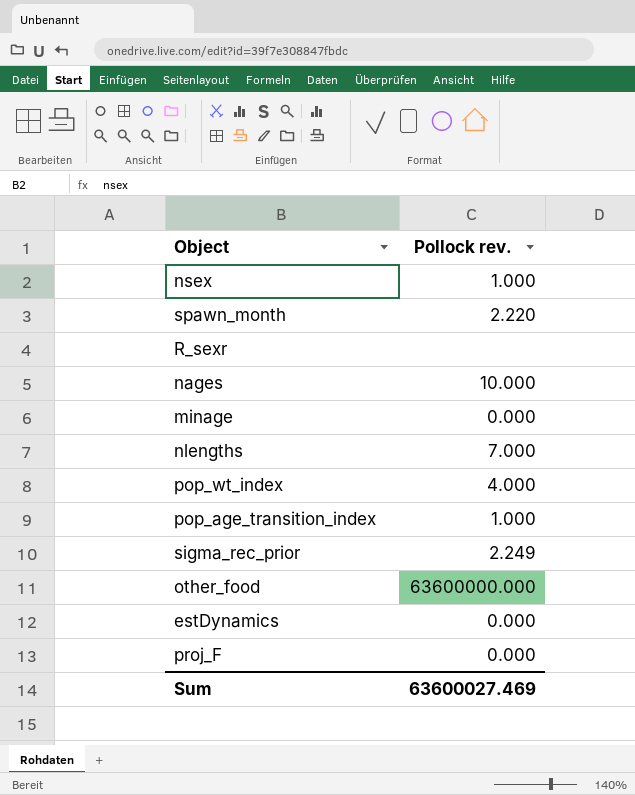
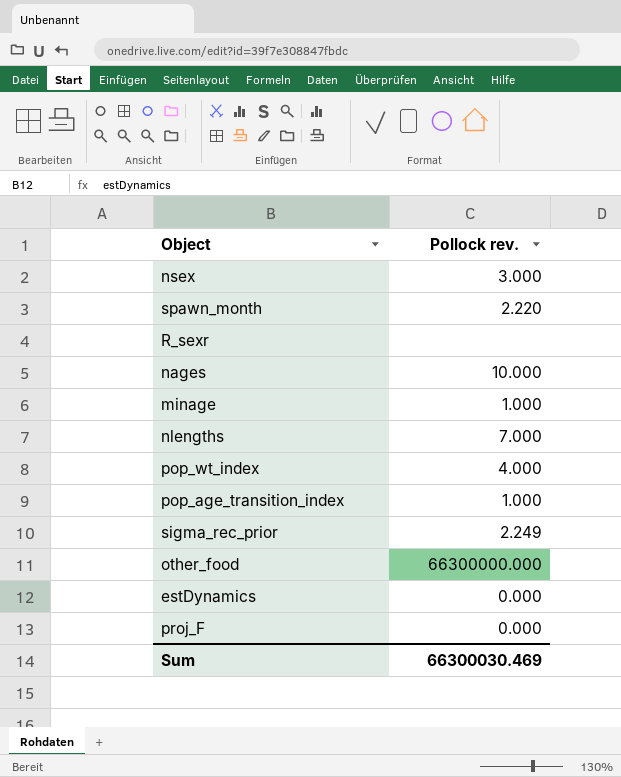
nsex | Pollock rev.: 1.000 -> 3.000
minage | Pollock rev.: 0.000 -> 1.000
other_food | Pollock rev.: 63600000.000 -> 66300000.000
Sum | Pollock rev.: 63600027.469 -> 66300030.469

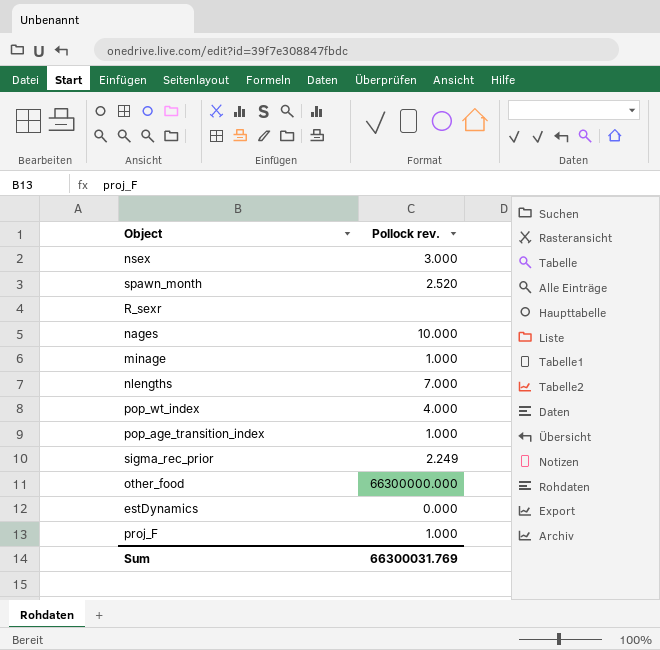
spawn_month | Pollock rev.: 2.220 -> 2.520
proj_F | Pollock rev.: 0.000 -> 1.000
Sum | Pollock rev.: 66300030.469 -> 66300031.769

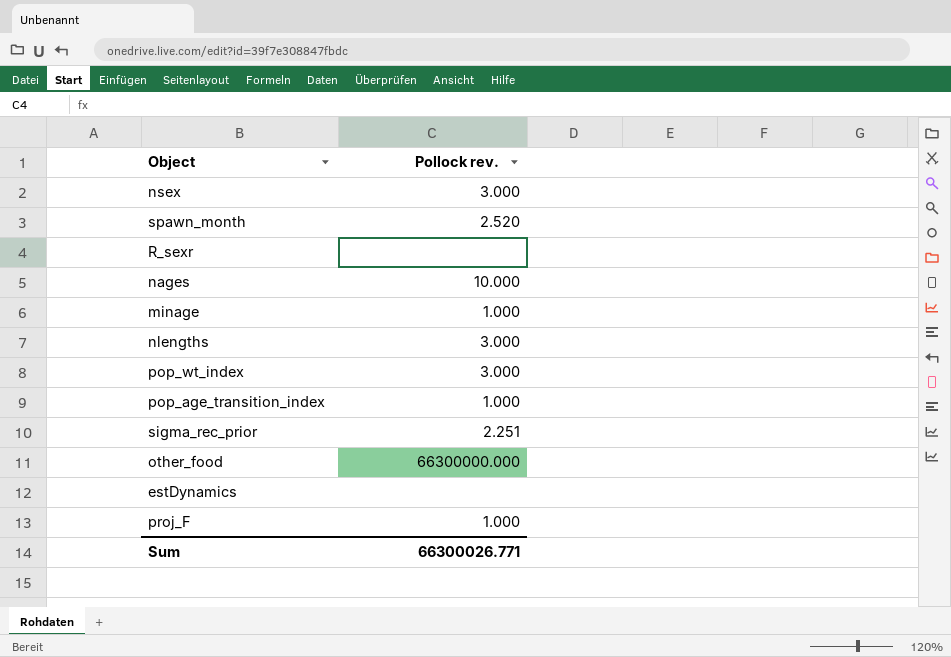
nlengths | Pollock rev.: 7.000 -> 3.000
pop_wt_index | Pollock rev.: 4.000 -> 3.000
sigma_rec_prior | Pollock rev.: 2.249 -> 2.251
estDynamics | Pollock rev.: 0.000 -> none
Sum | Pollock rev.: 66300031.769 -> 66300026.771

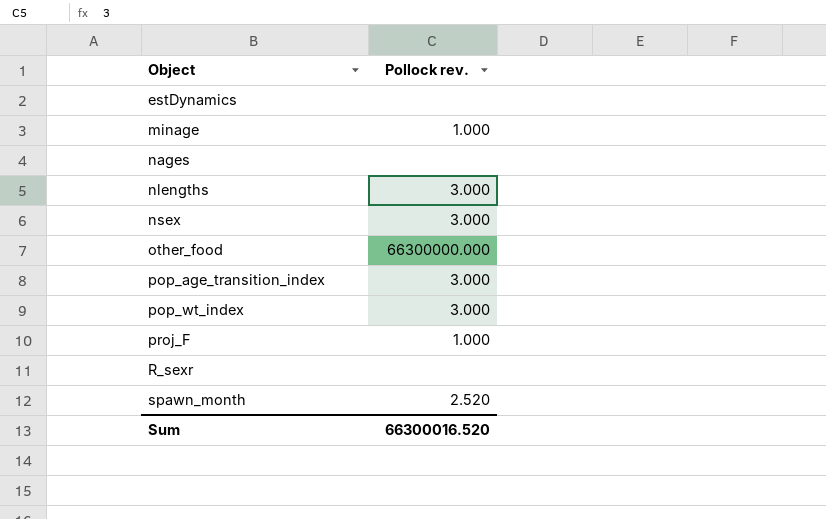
row order: none -> Object ascending
row sigma_rec_prior: 2.251 -> none
nages | Pollock rev.: 10.000 -> none
pop_age_transition_index | Pollock rev.: 1.000 -> 3.000
Sum | Pollock rev.: 66300026.771 -> 66300016.520

